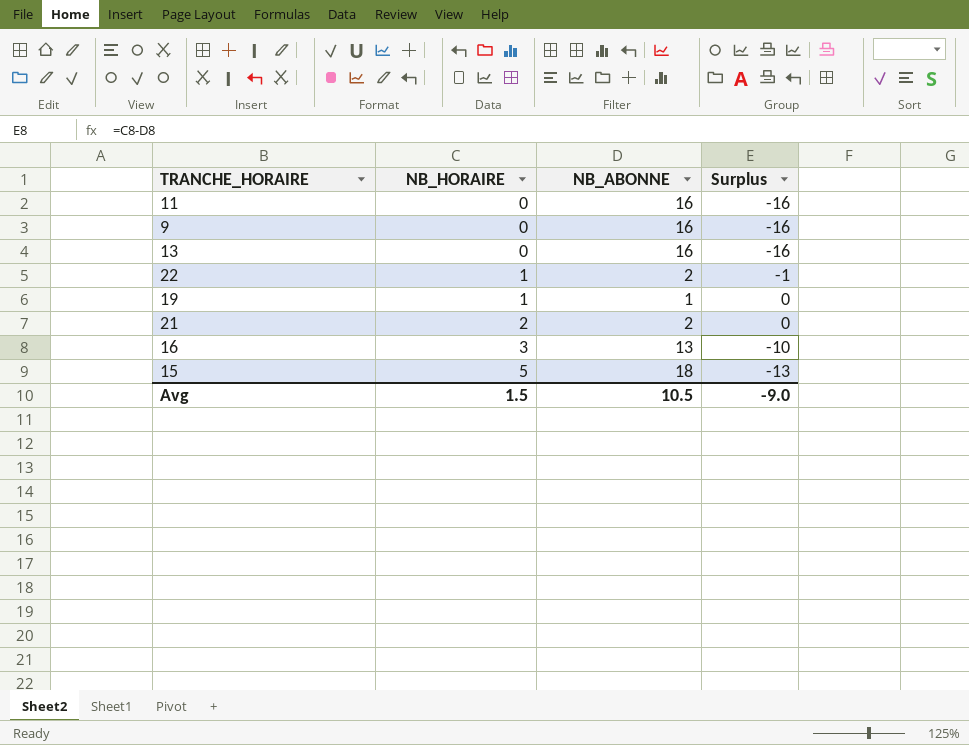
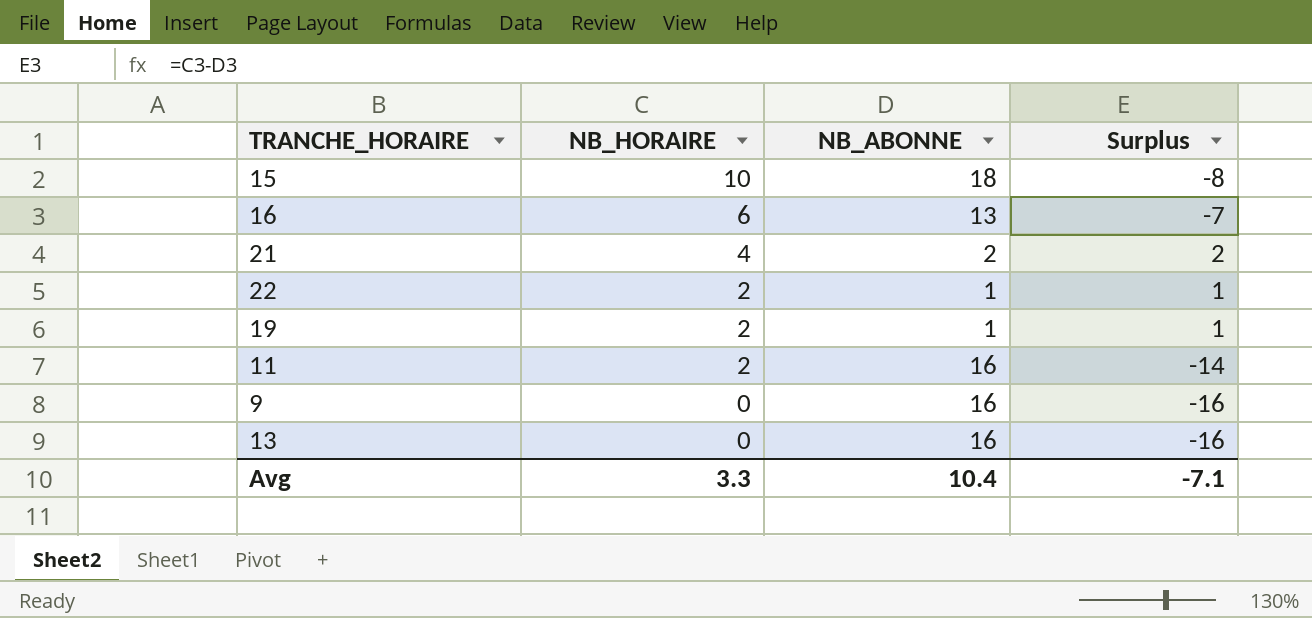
row order: NB_HORAIRE ascending -> NB_HORAIRE descending
15 | NB_HORAIRE: 5 -> 10
15 | Surplus: -13 -> -8
16 | NB_HORAIRE: 3 -> 6
16 | Surplus: -10 -> -7
21 | NB_HORAIRE: 2 -> 4
21 | Surplus: 0 -> 2
22 | NB_HORAIRE: 1 -> 2
22 | NB_ABONNE: 2 -> 1
22 | Surplus: -1 -> 1
19 | NB_HORAIRE: 1 -> 2
19 | Surplus: 0 -> 1
11 | NB_HORAIRE: 0 -> 2
11 | Surplus: -16 -> -14
Avg | NB_HORAIRE: 1.5 -> 3.3
Avg | NB_ABONNE: 10.5 -> 10.4
Avg | Surplus: -9.0 -> -7.1

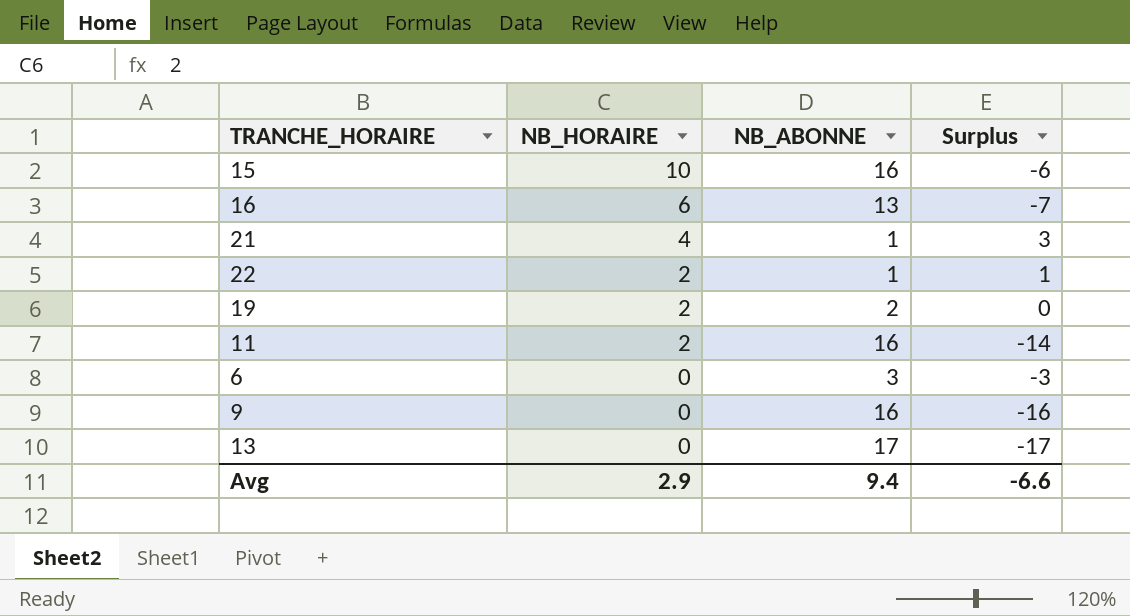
15 | NB_ABONNE: 18 -> 16
15 | Surplus: -8 -> -6
21 | NB_ABONNE: 2 -> 1
21 | Surplus: 2 -> 3
19 | NB_ABONNE: 1 -> 2
19 | Surplus: 1 -> 0
row 6: none -> 0 | 3 | -3
13 | NB_ABONNE: 16 -> 17
13 | Surplus: -16 -> -17
Avg | NB_HORAIRE: 3.3 -> 2.9
Avg | NB_ABONNE: 10.4 -> 9.4
Avg | Surplus: -7.1 -> -6.6

